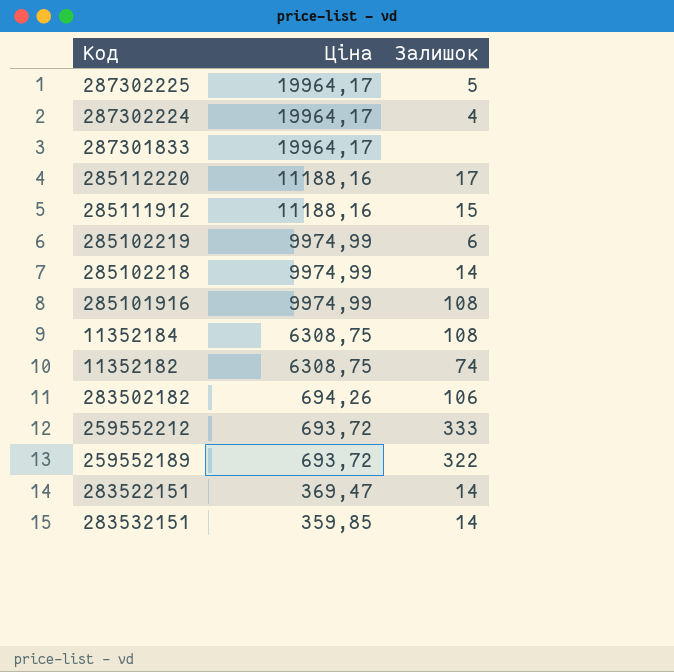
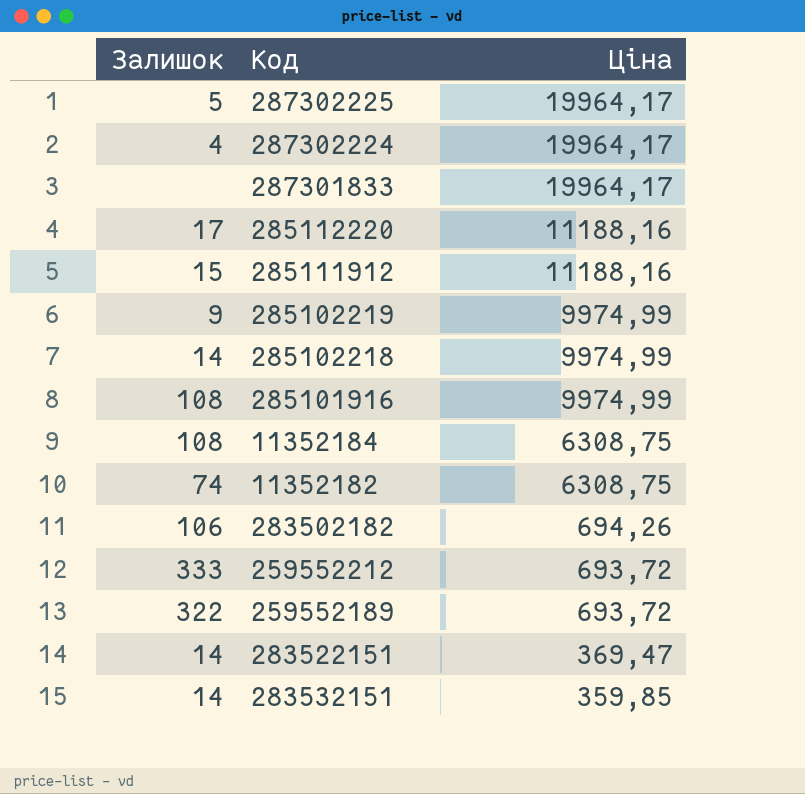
column Залишок | position: 3 -> 1
285102219 | Залишок: 6 -> 9

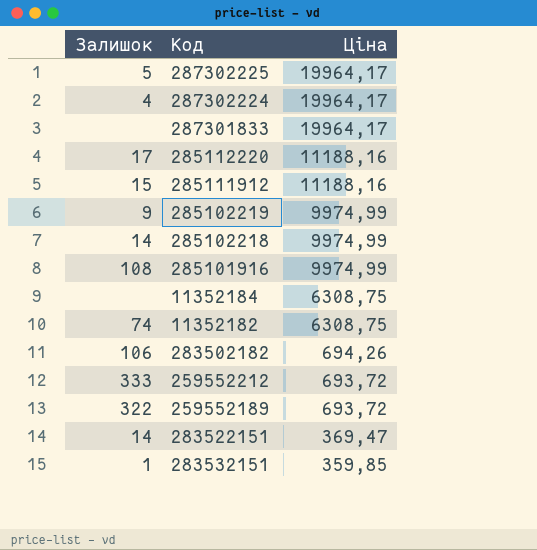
11352184 | Залишок: 108 -> none
283532151 | Залишок: 14 -> 1

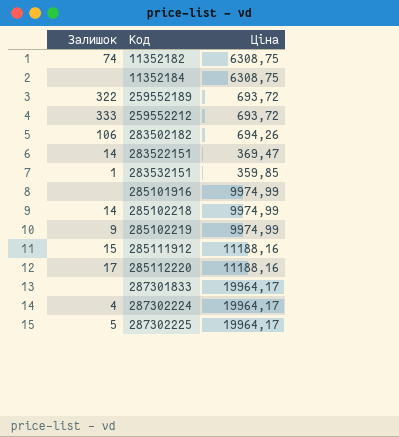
row order: Ціна descending -> Код ascending
285101916 | Залишок: 108 -> none

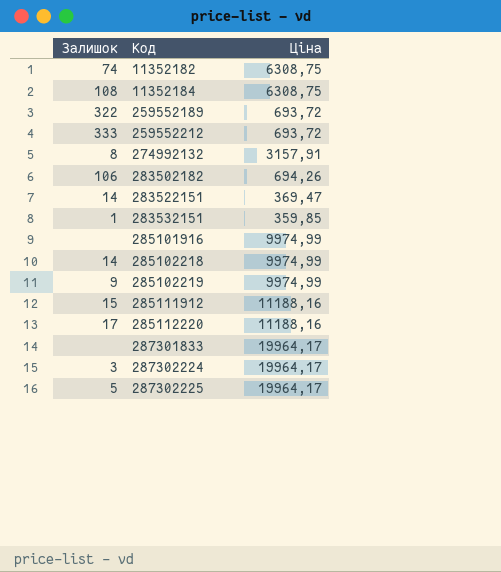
11352184 | Залишок: none -> 108
row 274992132: none -> 8 | 3157,91
287302224 | Залишок: 4 -> 3

